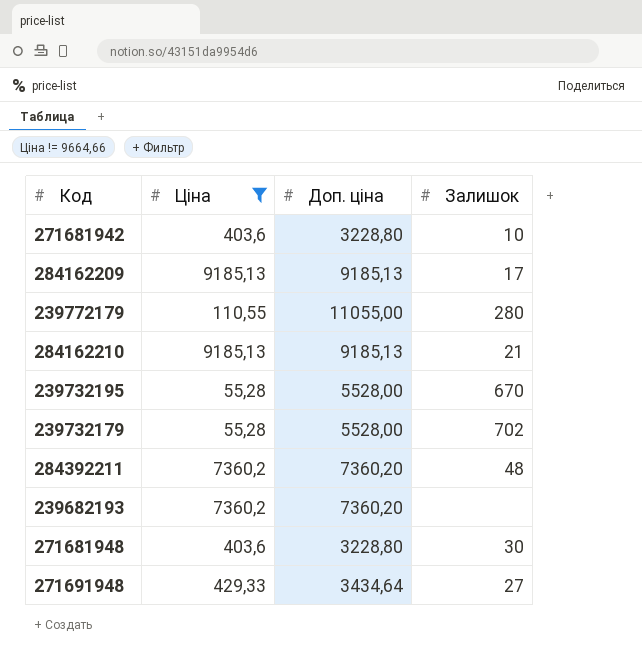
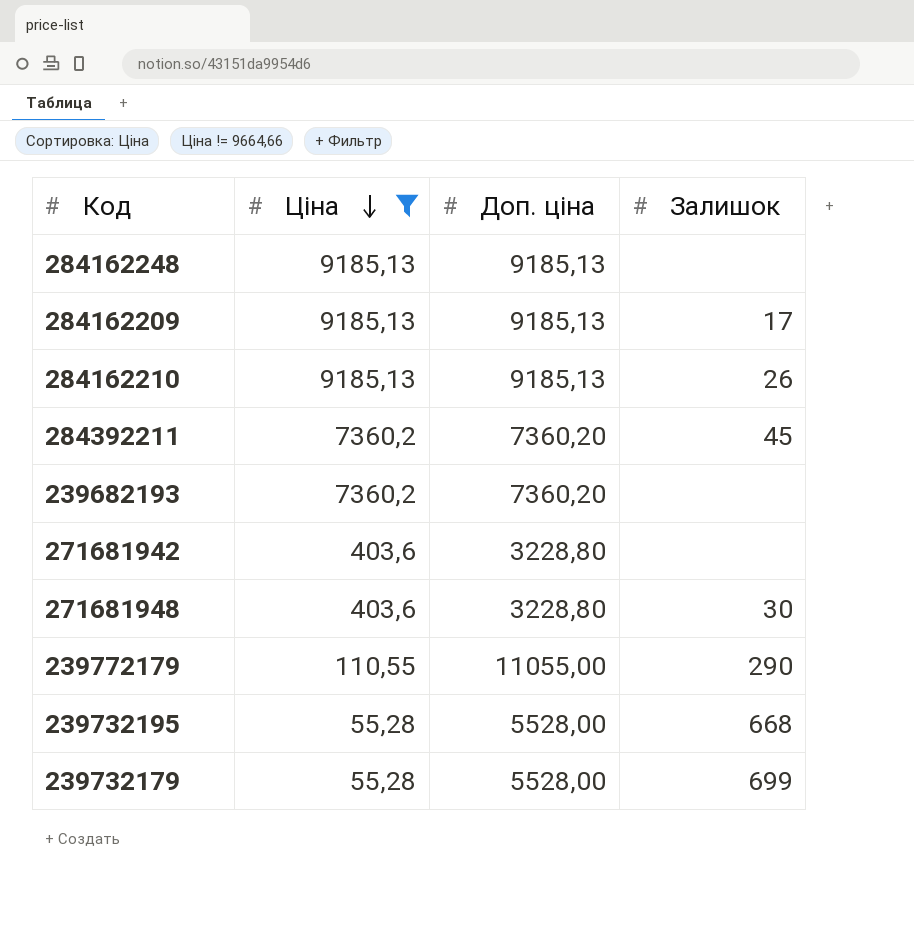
row order: none -> Ціна descending
row 271691948: 429,33 | 3434,64 | 27 -> none
row 284162248: none -> 9185,13 | 9185,13 | none
284162210 | Залишок: 21 -> 26
284392211 | Залишок: 48 -> 45
271681942 | Залишок: 10 -> none
239772179 | Залишок: 280 -> 290
239732195 | Залишок: 670 -> 668
239732179 | Залишок: 702 -> 699

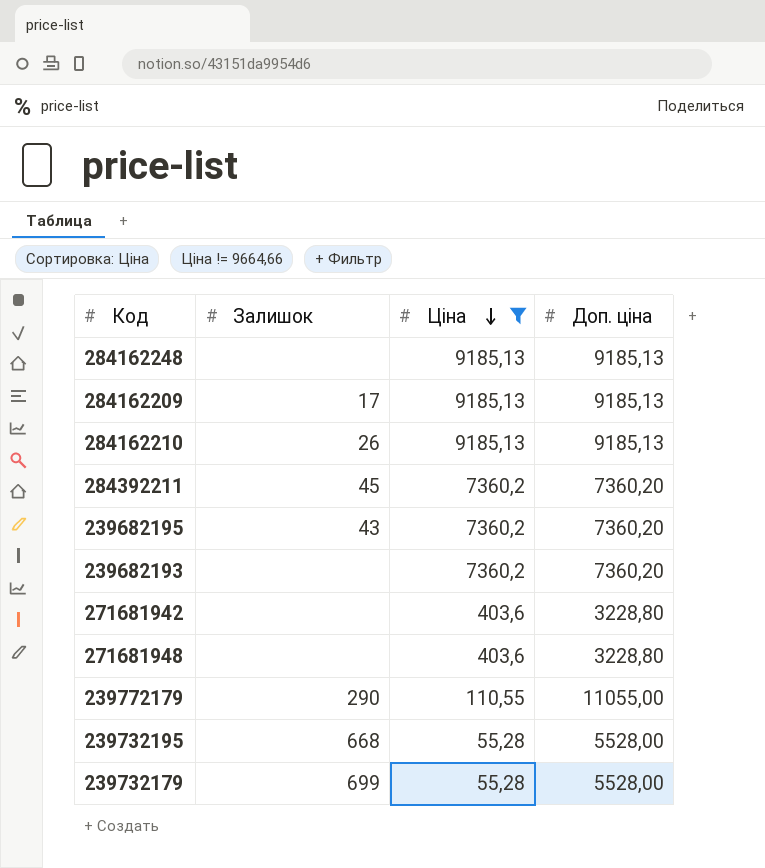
column Залишок | position: 4 -> 2
row 239682195: none -> 43 | 7360,2 | 7360,20
271681948 | Залишок: 30 -> none

